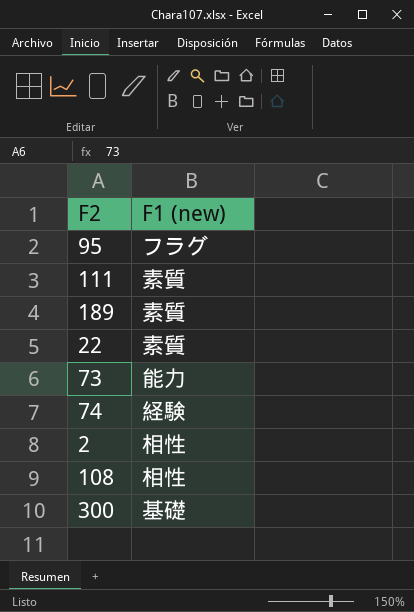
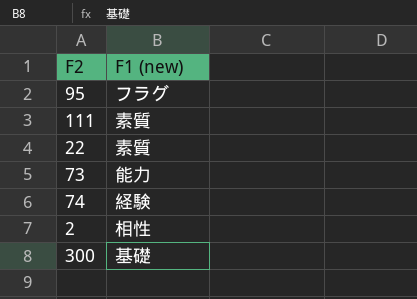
row 189: 素質 -> none
row 108: 相性 -> none

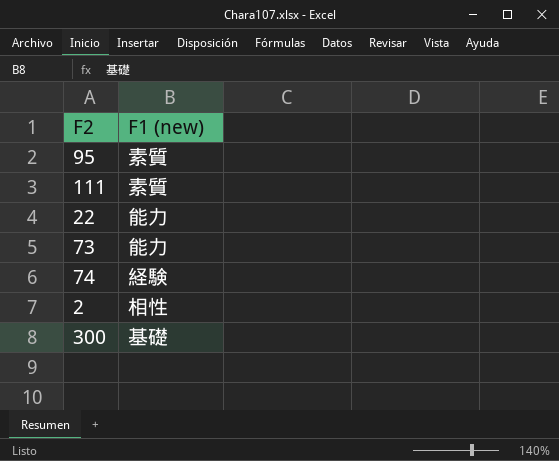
95 | F1 (new): フラグ -> 素質
22 | F1 (new): 素質 -> 能力

